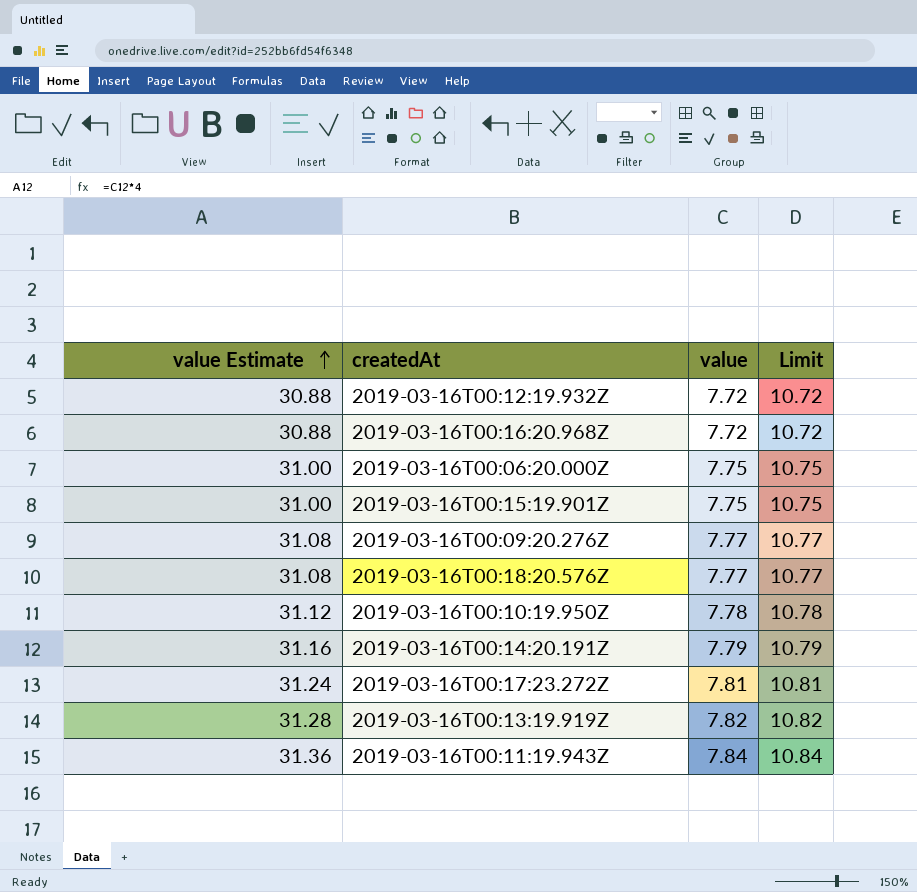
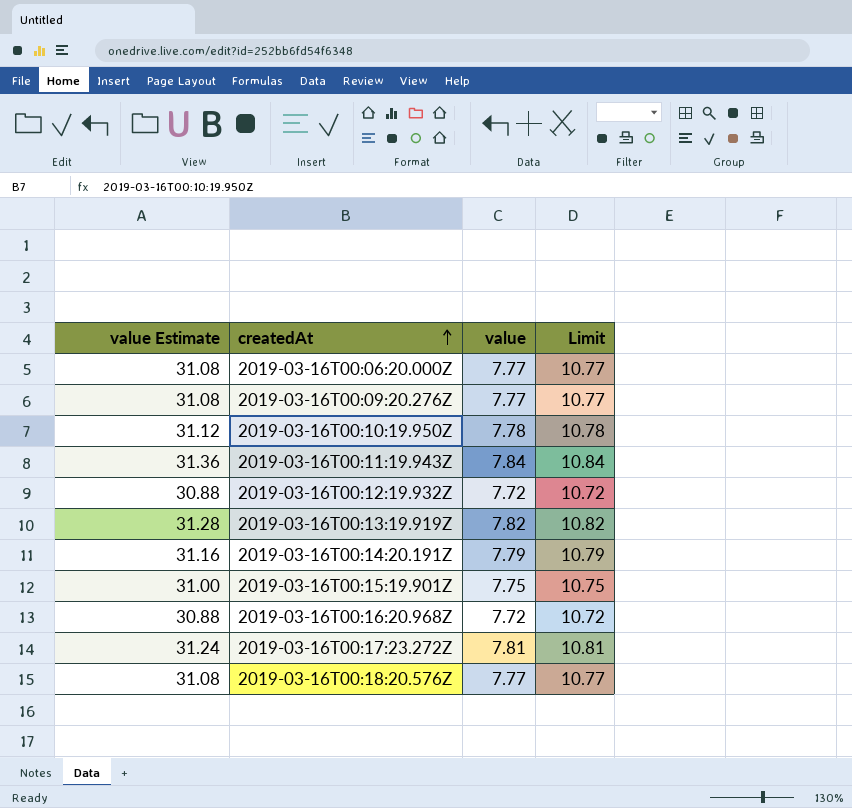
row order: value Estimate ascending -> createdAt ascending
2019-03-16T00:06:20.000Z | value Estimate: 31.00 -> 31.08
2019-03-16T00:06:20.000Z | value: 7.75 -> 7.77
2019-03-16T00:06:20.000Z | Limit: 10.75 -> 10.77

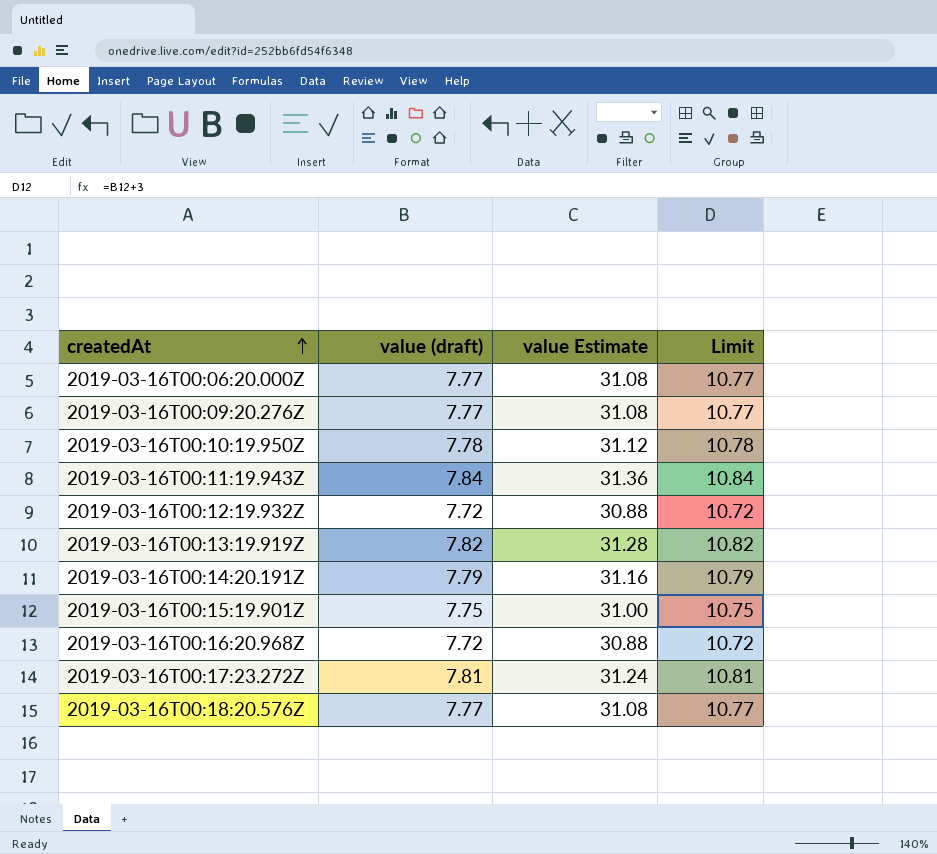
column name: value -> value (draft)
column value Estimate | position: 1 -> 3

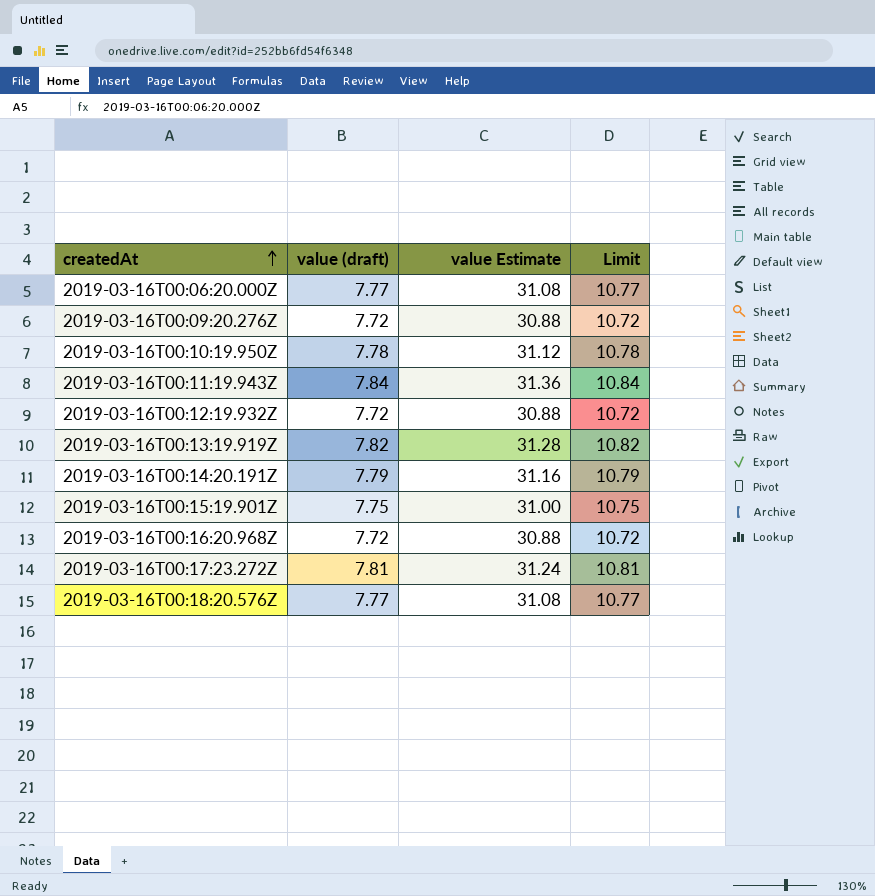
2019-03-16T00:09:20.276Z | value (draft): 7.77 -> 7.72
2019-03-16T00:09:20.276Z | value Estimate: 31.08 -> 30.88
2019-03-16T00:09:20.276Z | Limit: 10.77 -> 10.72

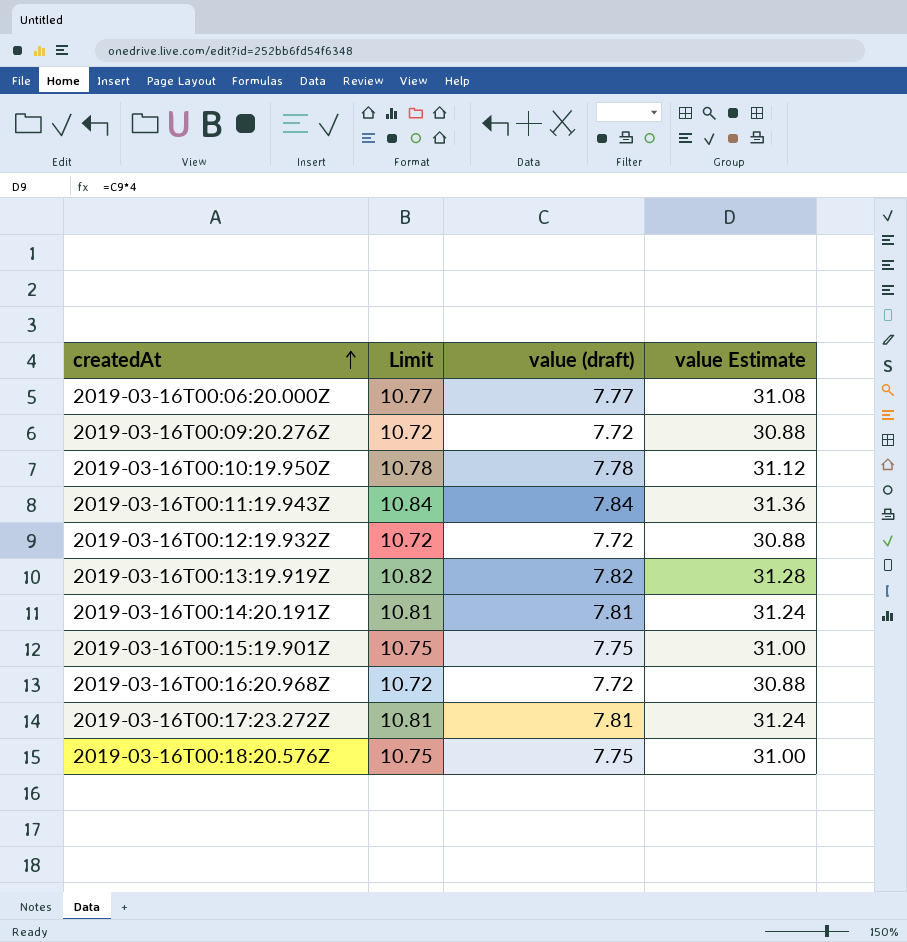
column Limit | position: 4 -> 2
2019-03-16T00:14:20.191Z | Limit: 10.79 -> 10.81
2019-03-16T00:14:20.191Z | value (draft): 7.79 -> 7.81
2019-03-16T00:14:20.191Z | value Estimate: 31.16 -> 31.24
2019-03-16T00:18:20.576Z | Limit: 10.77 -> 10.75
2019-03-16T00:18:20.576Z | value (draft): 7.77 -> 7.75
2019-03-16T00:18:20.576Z | value Estimate: 31.08 -> 31.00

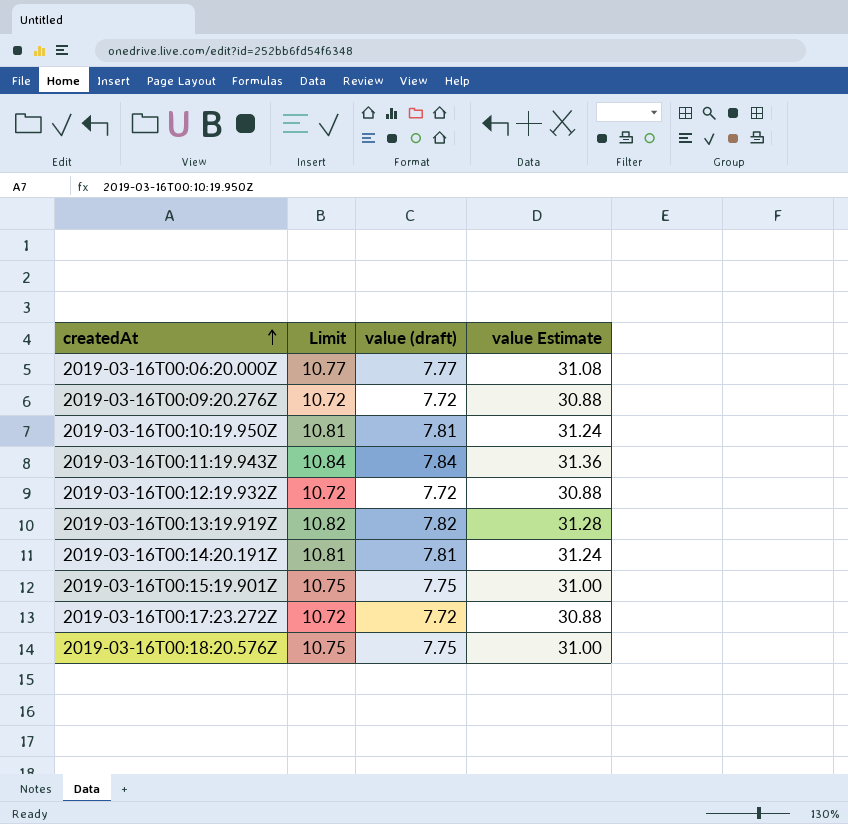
row 2019-03-16T00:16:20.968Z: 10.72 | 7.72 | 30.88 -> none
2019-03-16T00:10:19.950Z | Limit: 10.78 -> 10.81
2019-03-16T00:10:19.950Z | value (draft): 7.78 -> 7.81
2019-03-16T00:10:19.950Z | value Estimate: 31.12 -> 31.24
2019-03-16T00:17:23.272Z | Limit: 10.81 -> 10.72
2019-03-16T00:17:23.272Z | value (draft): 7.81 -> 7.72
2019-03-16T00:17:23.272Z | value Estimate: 31.24 -> 30.88

